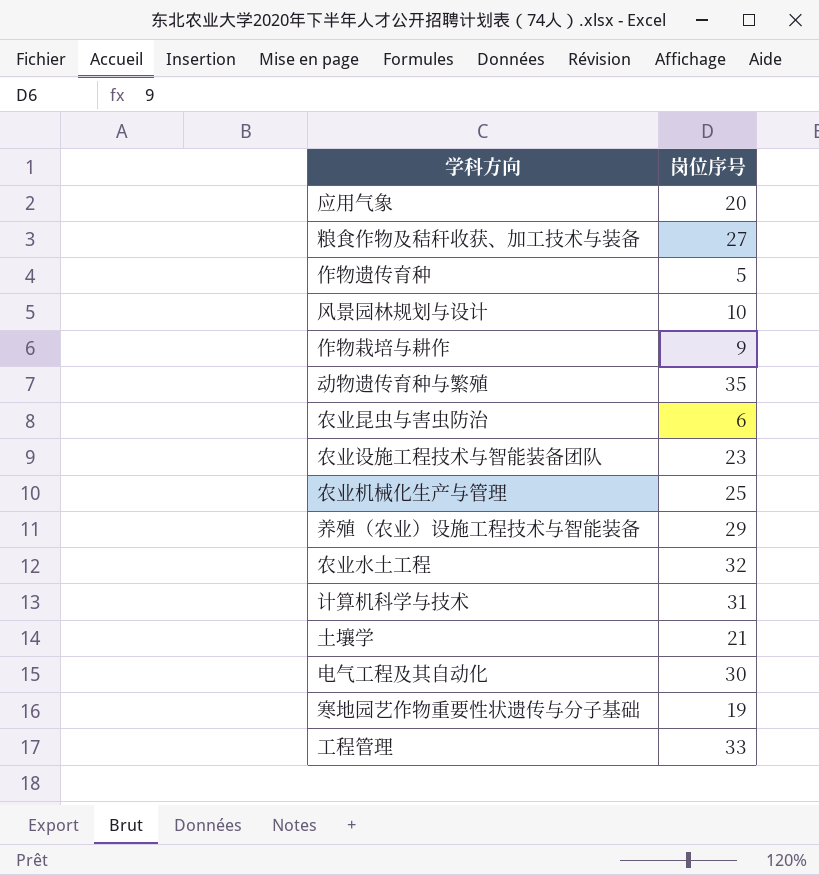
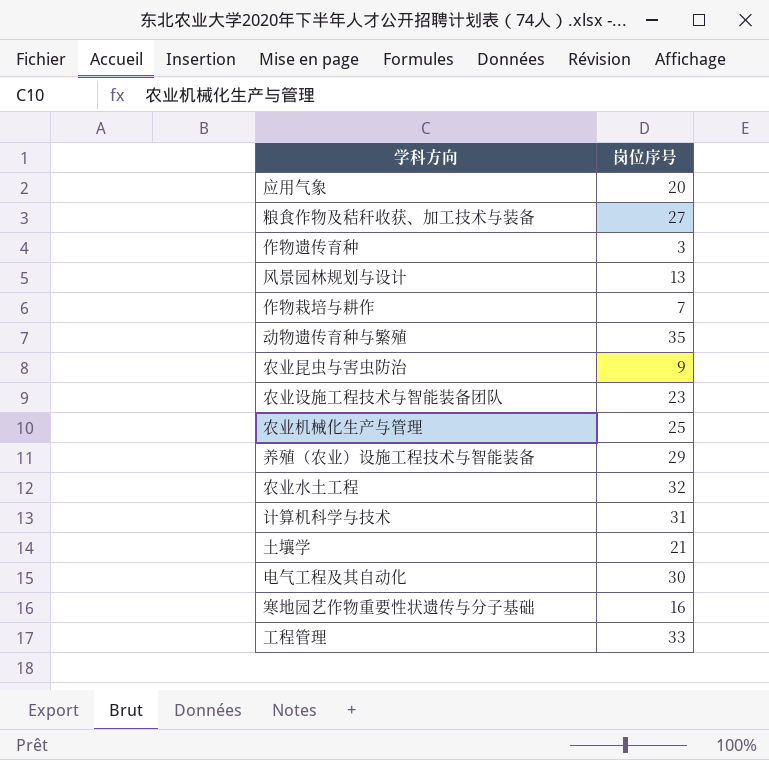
作物遗传育种 | 岗位序号: 5 -> 3
风景园林规划与设计 | 岗位序号: 10 -> 13
作物栽培与耕作 | 岗位序号: 9 -> 7
农业昆虫与害虫防治 | 岗位序号: 6 -> 9
寒地园艺作物重要性状遗传与分子基础 | 岗位序号: 19 -> 16

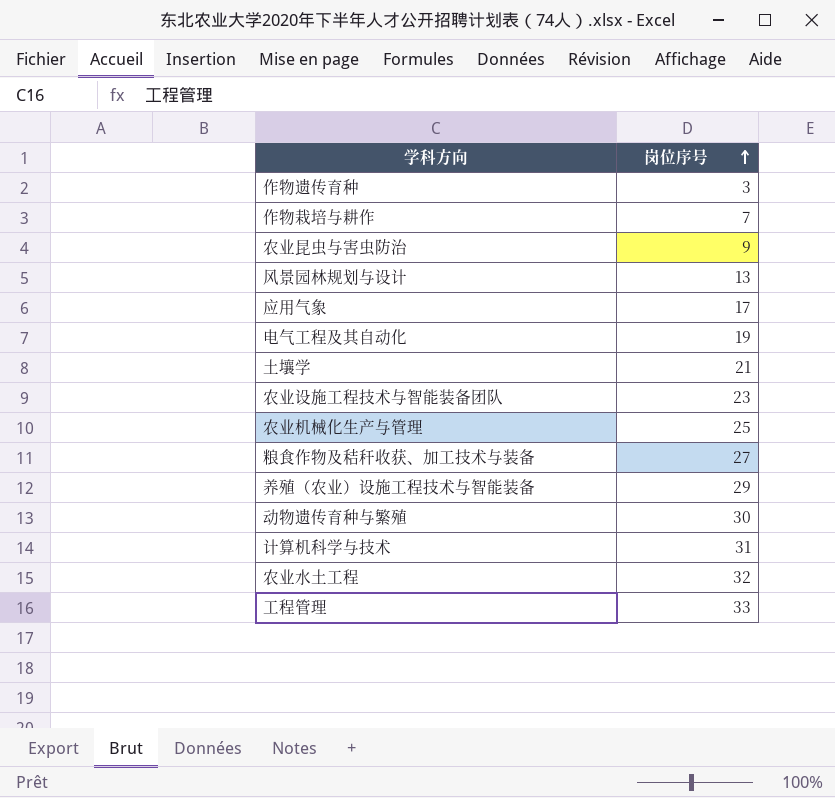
row order: none -> 岗位序号 ascending
row 寒地园艺作物重要性状遗传与分子基础: 16 -> none
应用气象 | 岗位序号: 20 -> 17
电气工程及其自动化 | 岗位序号: 30 -> 19
动物遗传育种与繁殖 | 岗位序号: 35 -> 30

